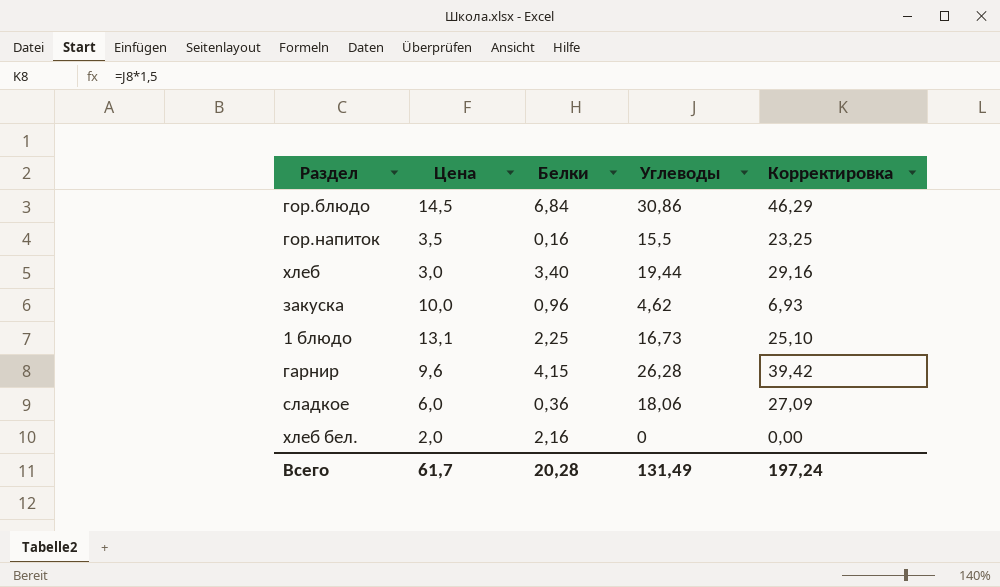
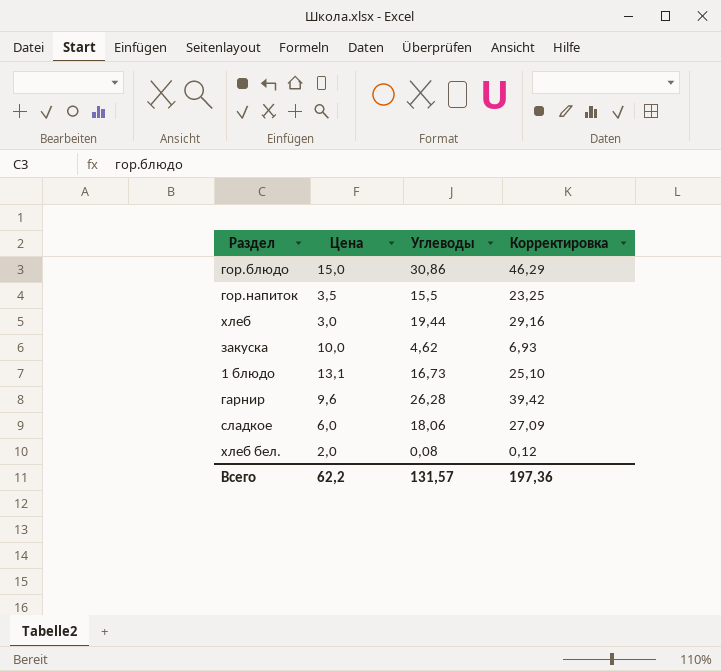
column Белки | position: 3 -> none
гор.блюдо | Цена: 14,5 -> 15,0
хлеб бел. | Углеводы: 0 -> 0,08
хлеб бел. | Корректировка: 0,00 -> 0,12
Всего | Цена: 61,7 -> 62,2
Всего | Углеводы: 131,49 -> 131,57
Всего | Корректировка: 197,24 -> 197,36

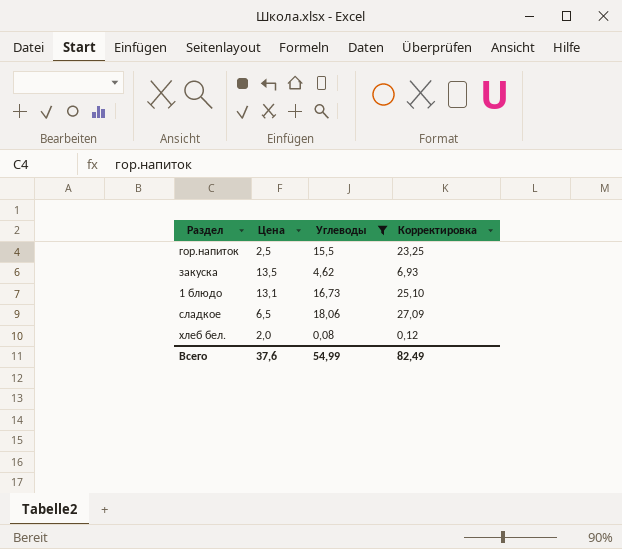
filter: none -> Углеводы <= 18,06
гор.напиток | Цена: 3,5 -> 2,5
закуска | Цена: 10,0 -> 13,5
сладкое | Цена: 6,0 -> 6,5
Всего | Цена: 62,2 -> 37,6
Всего | Углеводы: 131,57 -> 54,99
Всего | Корректировка: 197,36 -> 82,49

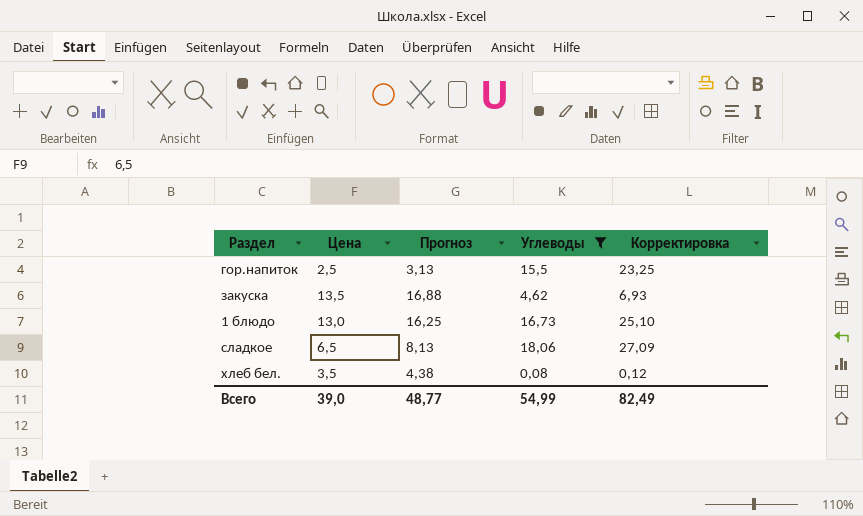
column Прогноз | formula: none -> [Цена] * 1,25
1 блюдо | Цена: 13,1 -> 13,0
хлеб бел. | Цена: 2,0 -> 3,5
Всего | Цена: 37,6 -> 39,0

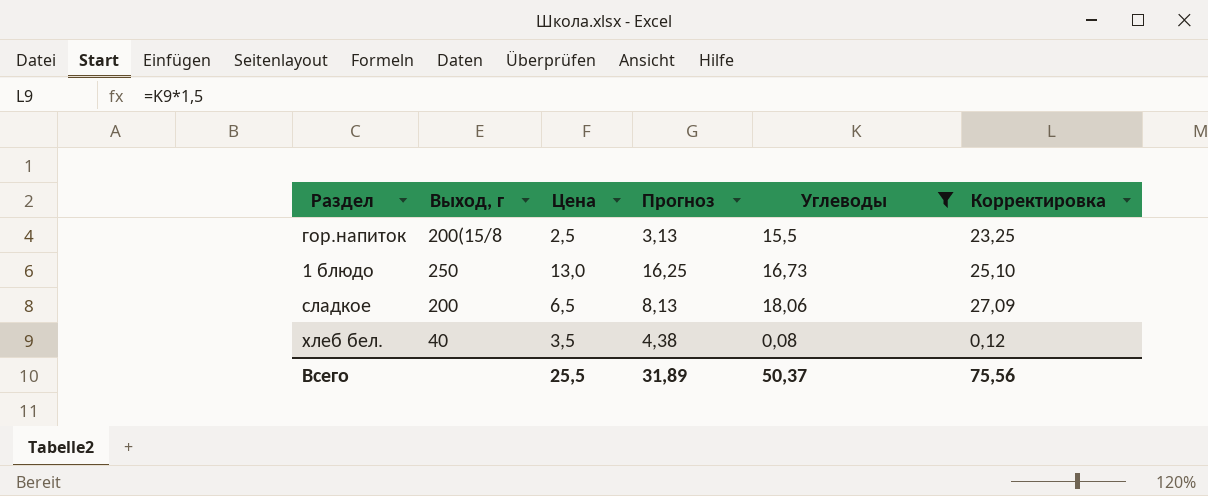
column Выход, г | position: none -> 2
row закуска: 13,5 | 16,88 | 4,62 | 6,93 -> none
Всего | Цена: 39,0 -> 25,5
Всего | Прогноз: 48,77 -> 31,89
Всего | Углеводы: 54,99 -> 50,37
Всего | Корректировка: 82,49 -> 75,56

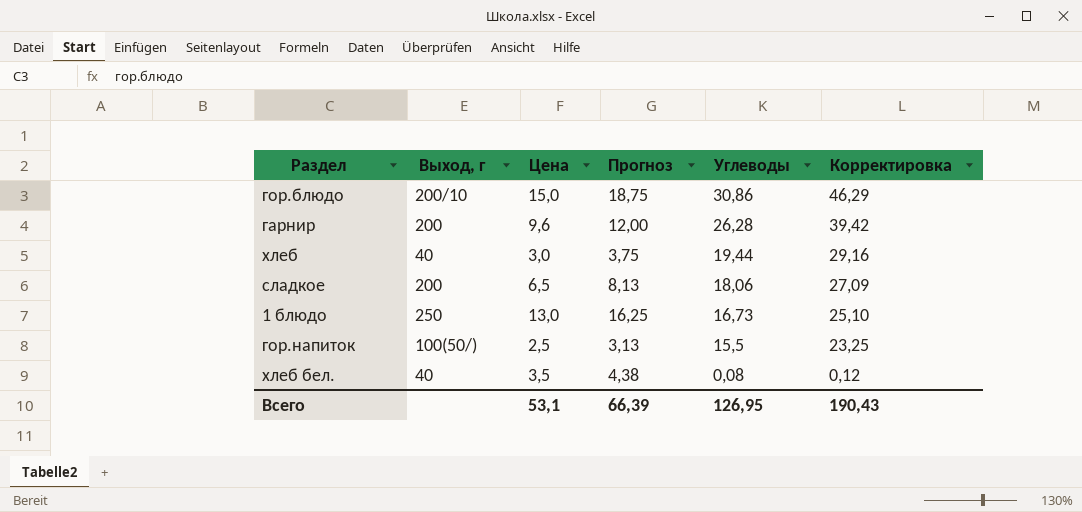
filter: Углеводы <= 18,06 -> none
row order: none -> Углеводы descending
гор.напиток | Выход, г: 200(15/8 -> 100(50/)
Всего | Цена: 25,5 -> 53,1
Всего | Прогноз: 31,89 -> 66,39
Всего | Углеводы: 50,37 -> 126,95
Всего | Корректировка: 75,56 -> 190,43

